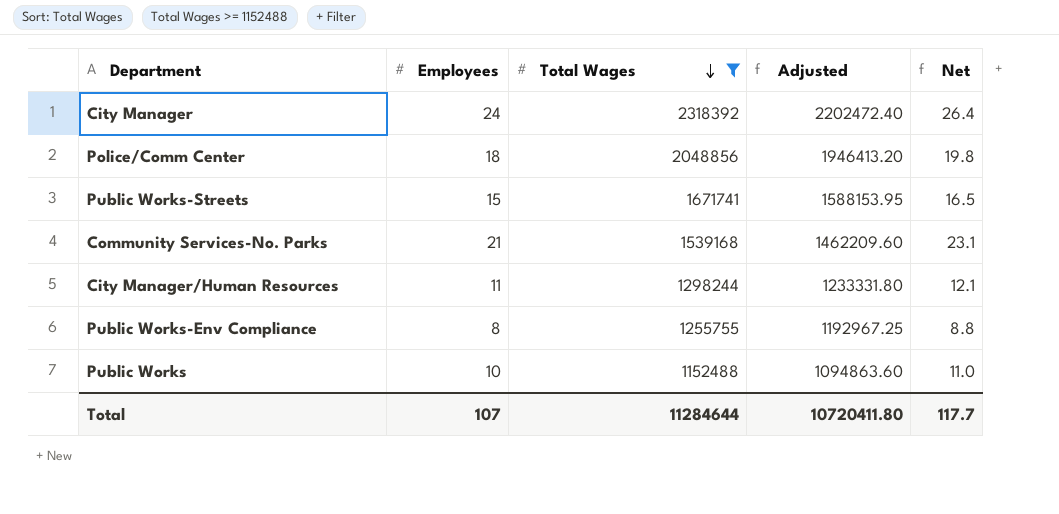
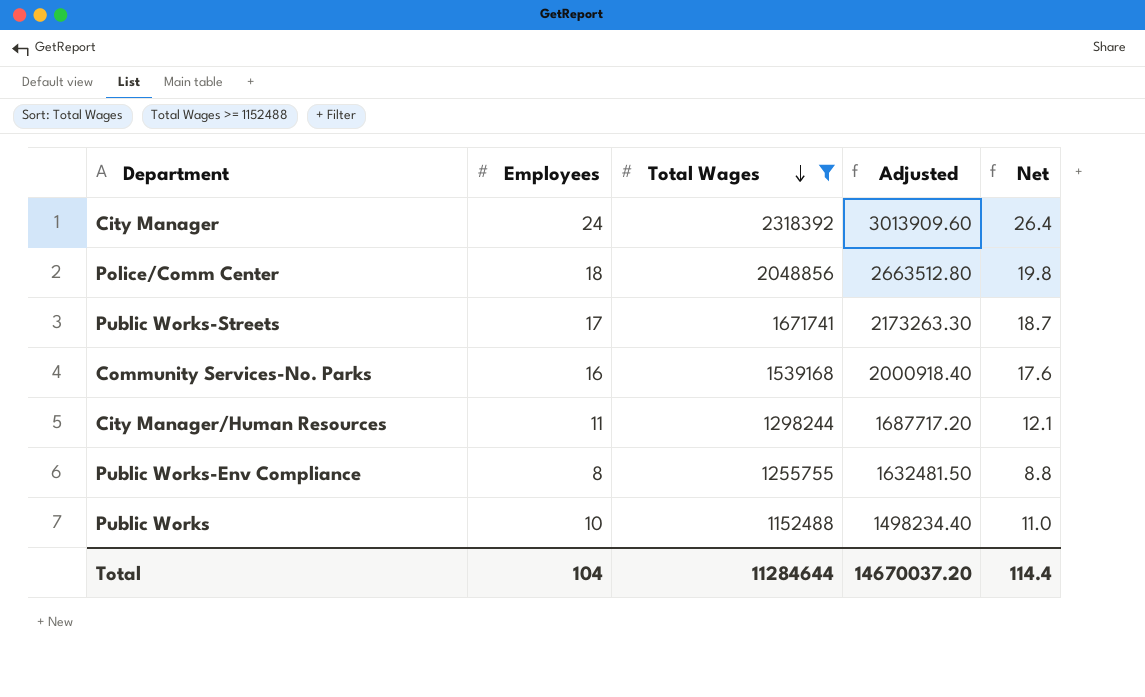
column Adjusted | formula: [Total Wages] * 0.95 -> [Total Wages] * 1.3
Public Works-Streets | Employees: 15 -> 17
Public Works-Streets | Net: 16.5 -> 18.7
Community Services-No. Parks | Employees: 21 -> 16
Community Services-No. Parks | Net: 23.1 -> 17.6
Total | Employees: 107 -> 104
Total | Adjusted: 10720411.80 -> 14670037.20
Total | Net: 117.7 -> 114.4

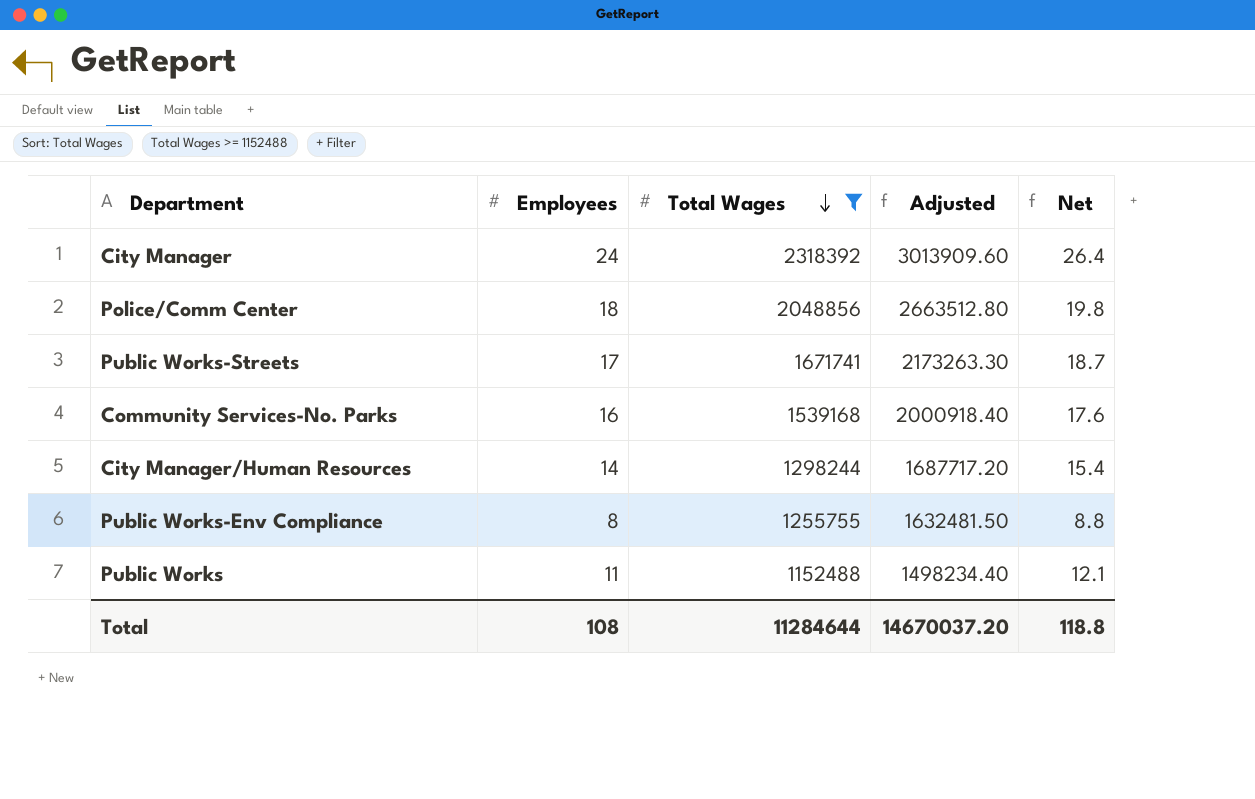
City Manager/Human Resources | Employees: 11 -> 14
City Manager/Human Resources | Net: 12.1 -> 15.4
Public Works | Employees: 10 -> 11
Public Works | Net: 11.0 -> 12.1
Total | Employees: 104 -> 108
Total | Net: 114.4 -> 118.8

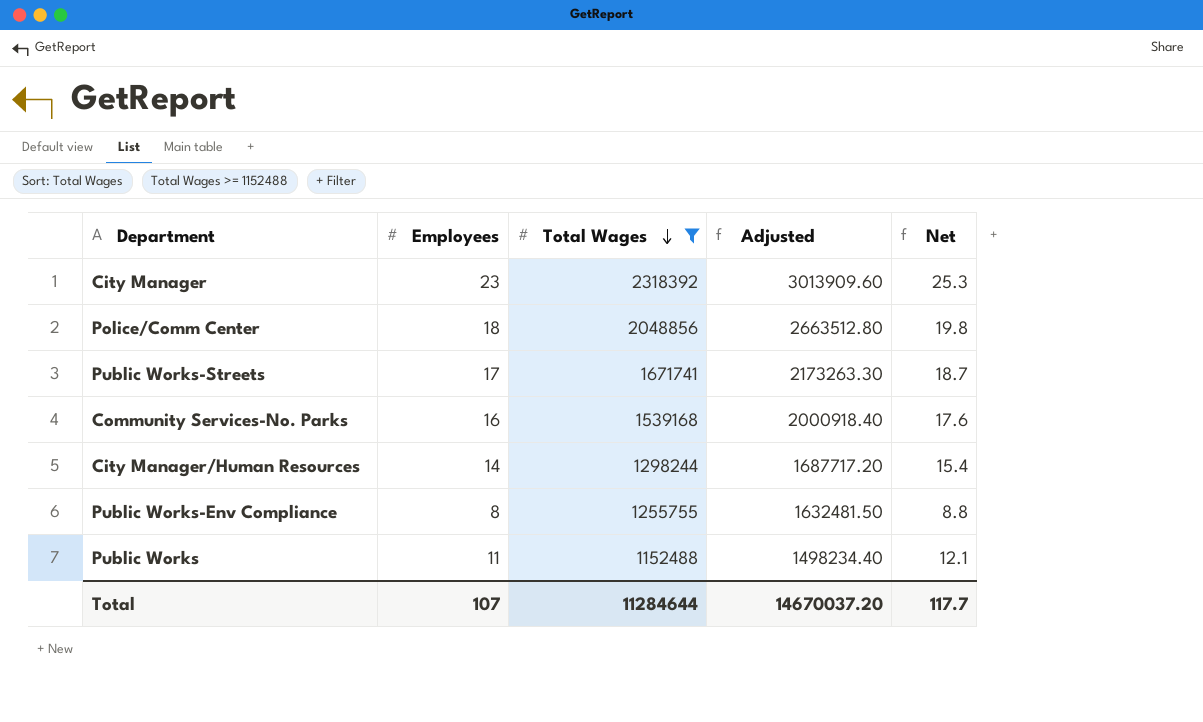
City Manager | Employees: 24 -> 23
City Manager | Net: 26.4 -> 25.3
Total | Employees: 108 -> 107
Total | Net: 118.8 -> 117.7

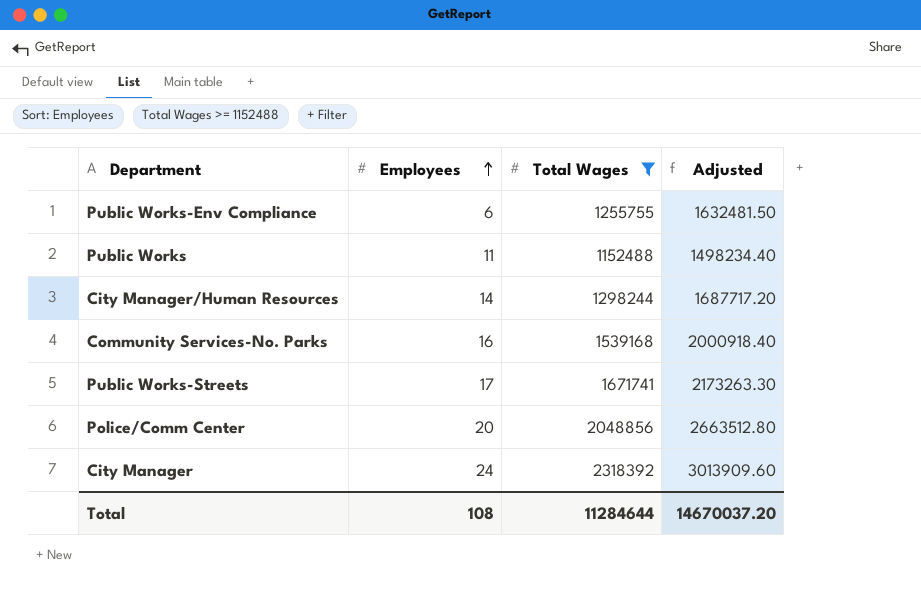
row order: Total Wages descending -> Employees ascending
column Net | formula: [Employees] * 1.1 -> none
Public Works-Env Compliance | Employees: 8 -> 6
Police/Comm Center | Employees: 18 -> 20
City Manager | Employees: 23 -> 24
Total | Employees: 107 -> 108

